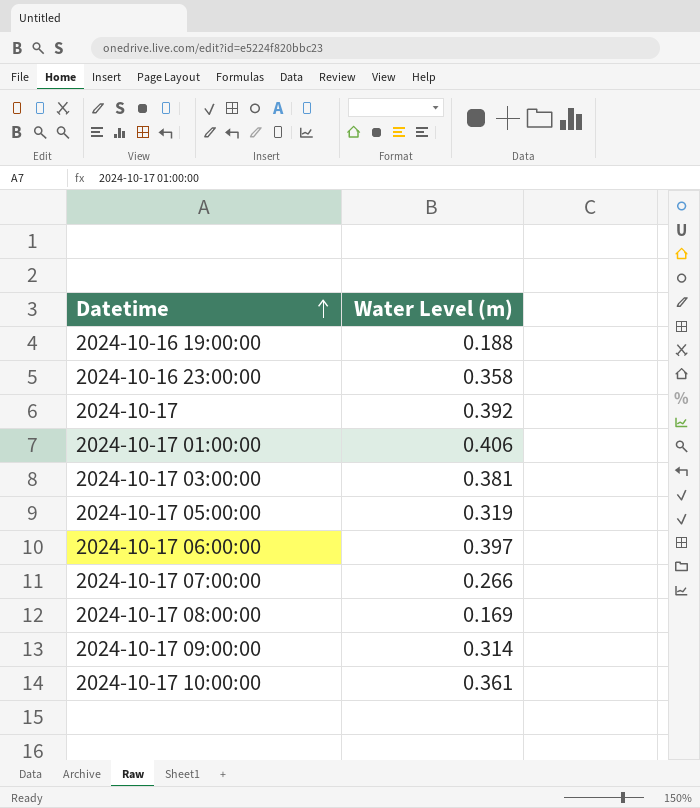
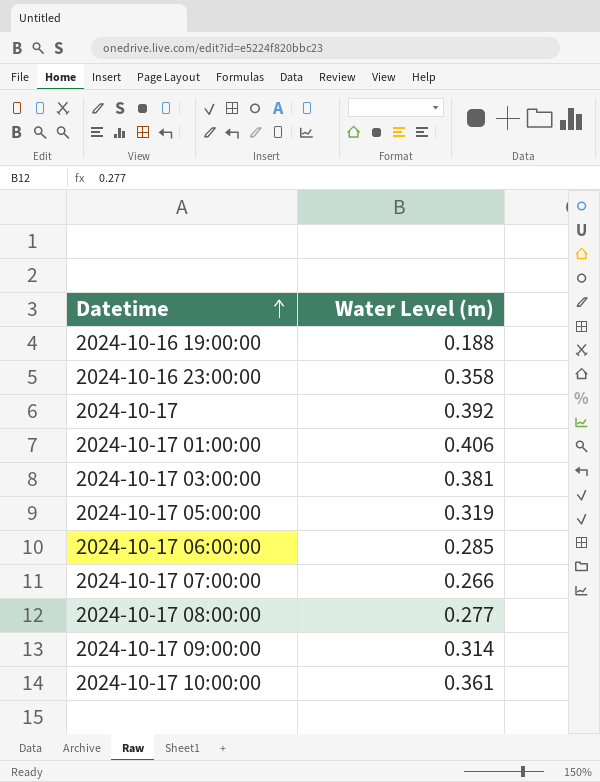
2024-10-17 06:00:00 | Water Level (m): 0.397 -> 0.285
2024-10-17 08:00:00 | Water Level (m): 0.169 -> 0.277

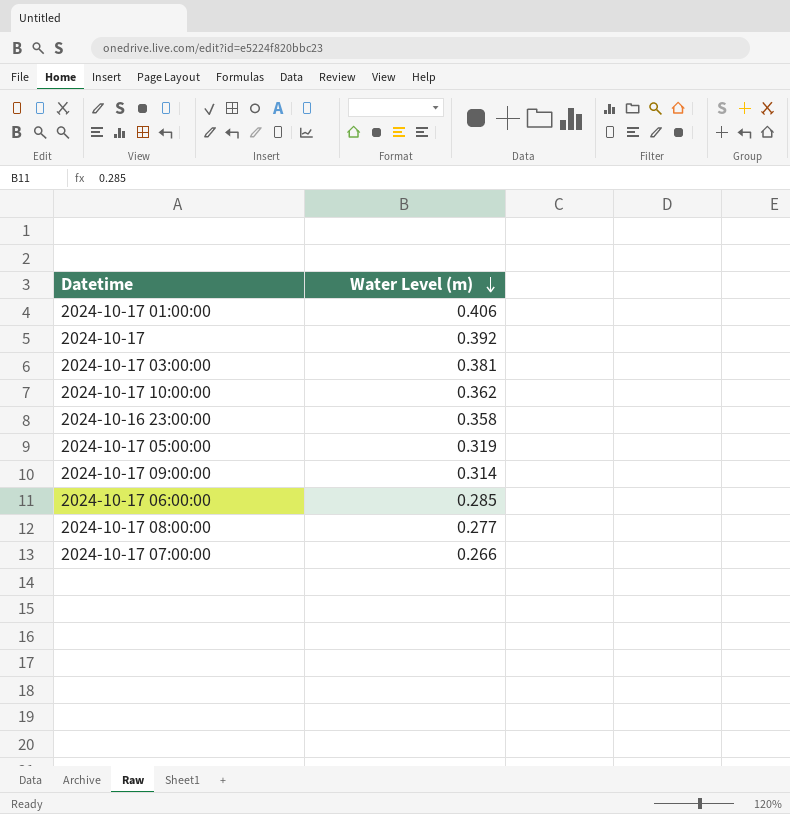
row order: Datetime ascending -> Water Level (m) descending
row 2024-10-16 19:00:00: 0.188 -> none
2024-10-17 10:00:00 | Water Level (m): 0.361 -> 0.362

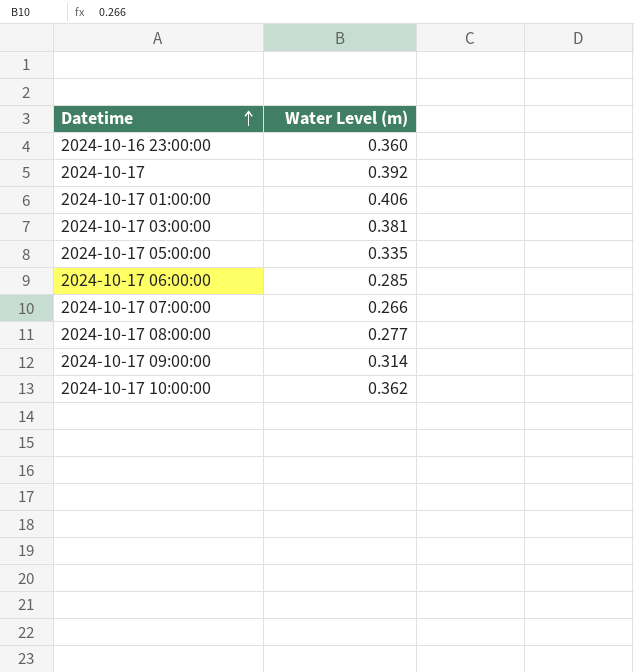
row order: Water Level (m) descending -> Datetime ascending
2024-10-16 23:00:00 | Water Level (m): 0.358 -> 0.360
2024-10-17 05:00:00 | Water Level (m): 0.319 -> 0.335

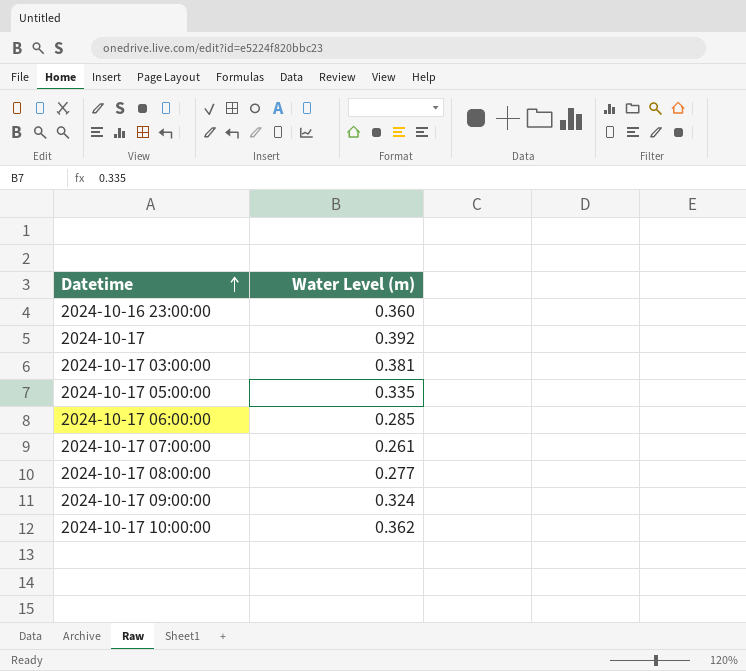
row 2024-10-17 01:00:00: 0.406 -> none
2024-10-17 07:00:00 | Water Level (m): 0.266 -> 0.261
2024-10-17 09:00:00 | Water Level (m): 0.314 -> 0.324

